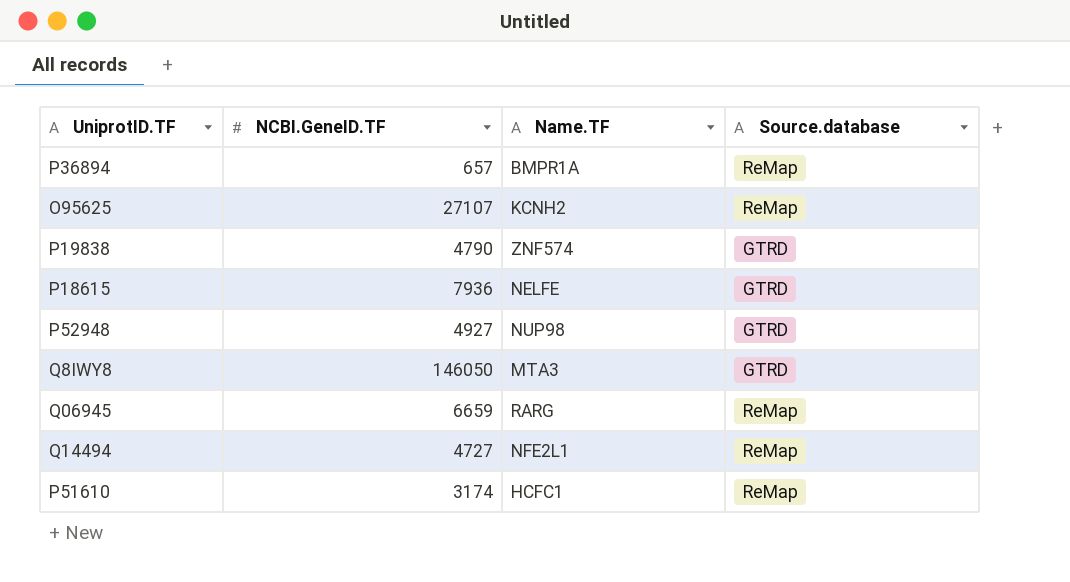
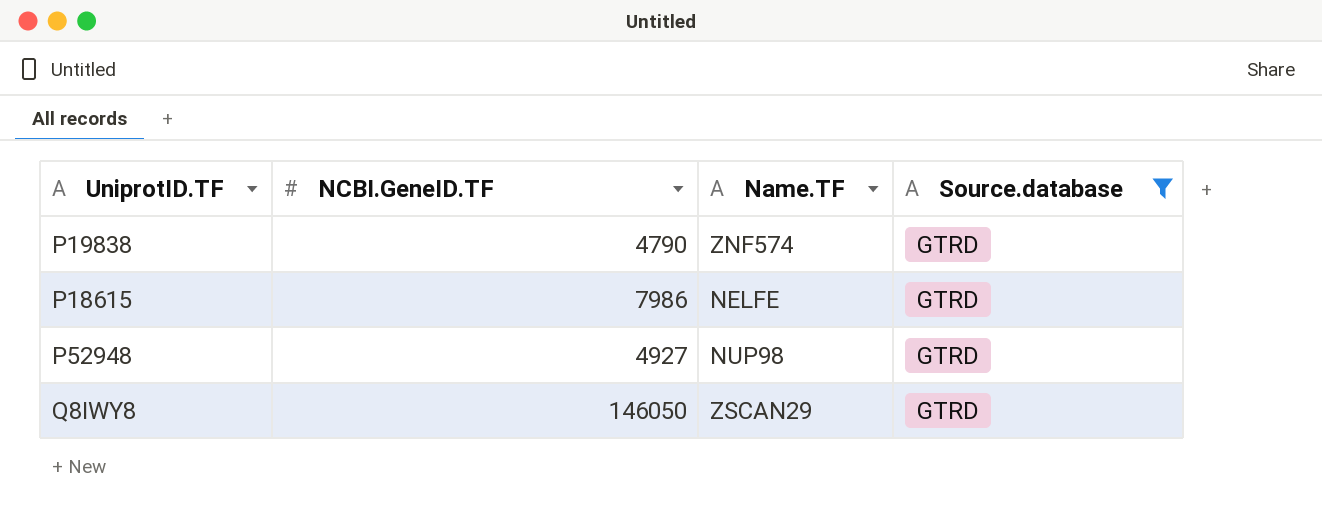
filter: none -> Source.database = GTRD
P18615 | NCBI.GeneID.TF: 7936 -> 7986
Q8IWY8 | Name.TF: MTA3 -> ZSCAN29

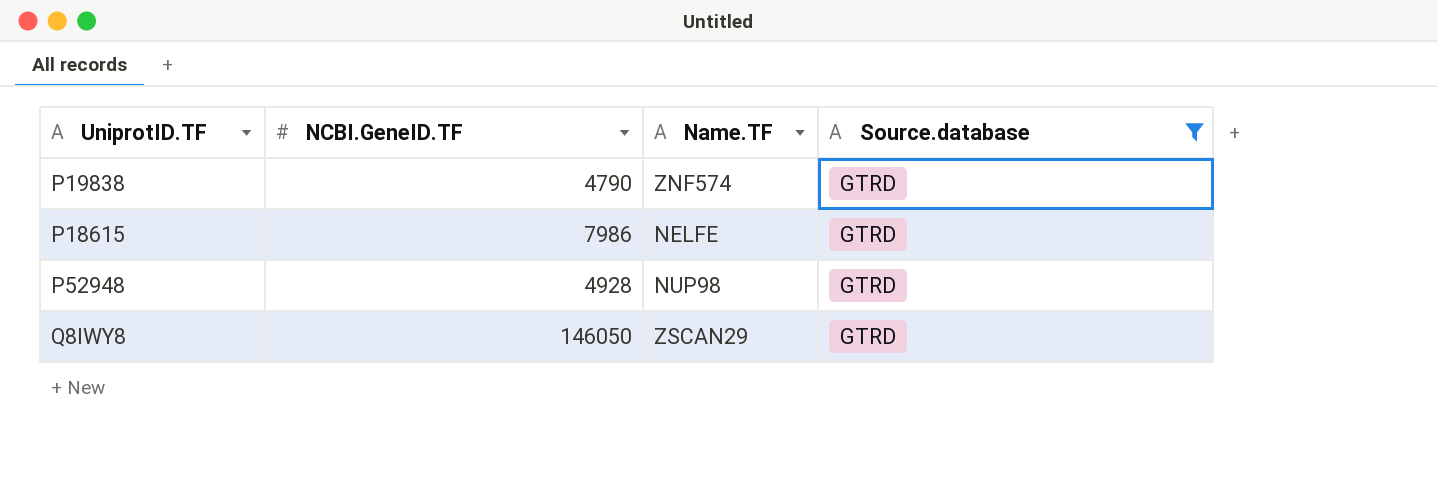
P52948 | NCBI.GeneID.TF: 4927 -> 4928

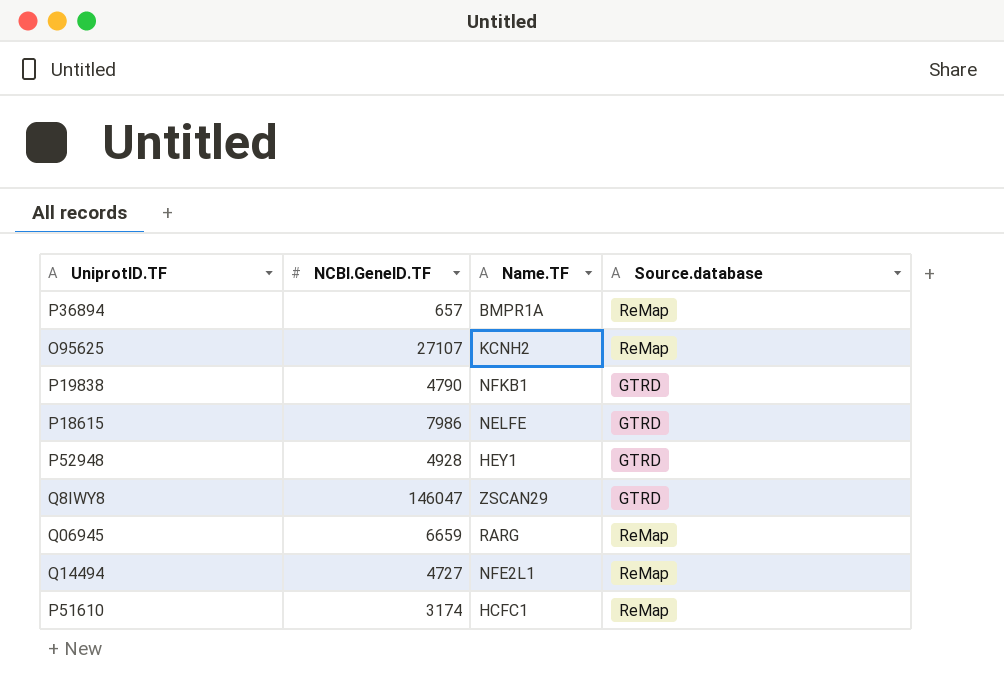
filter: Source.database = GTRD -> none
P19838 | Name.TF: ZNF574 -> NFKB1
P52948 | Name.TF: NUP98 -> HEY1
Q8IWY8 | NCBI.GeneID.TF: 146050 -> 146047

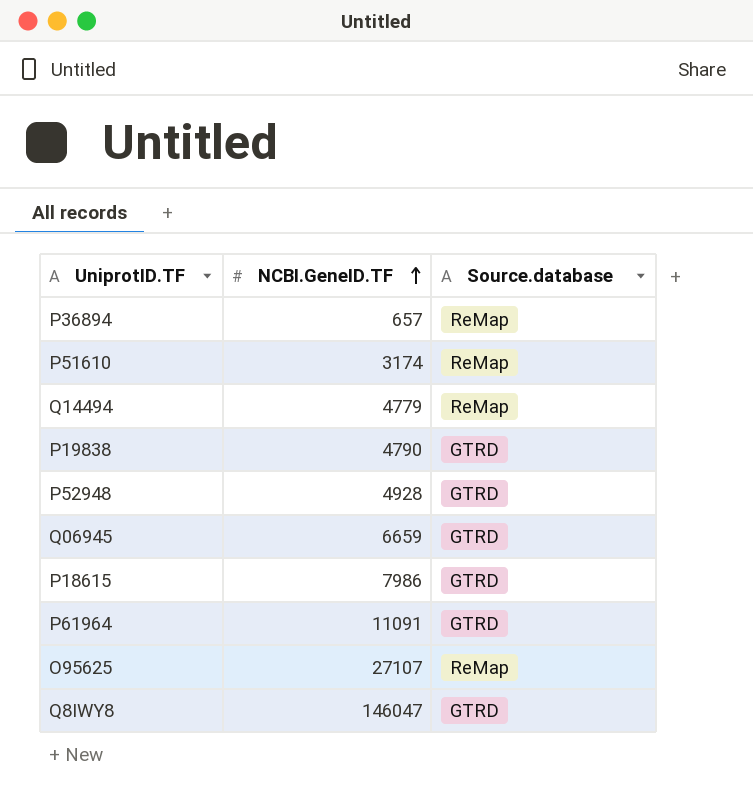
row order: none -> NCBI.GeneID.TF ascending
column Name.TF | position: 3 -> none
Q14494 | NCBI.GeneID.TF: 4727 -> 4779
Q06945 | Source.database: ReMap -> GTRD
row P61964: none -> 11091 | GTRD

